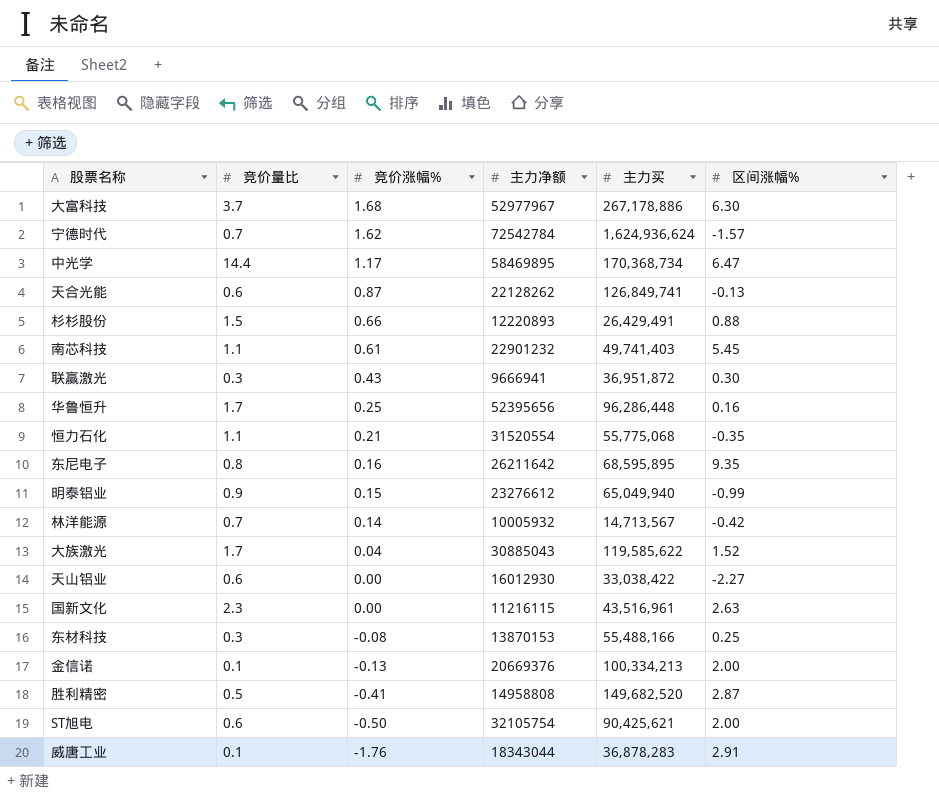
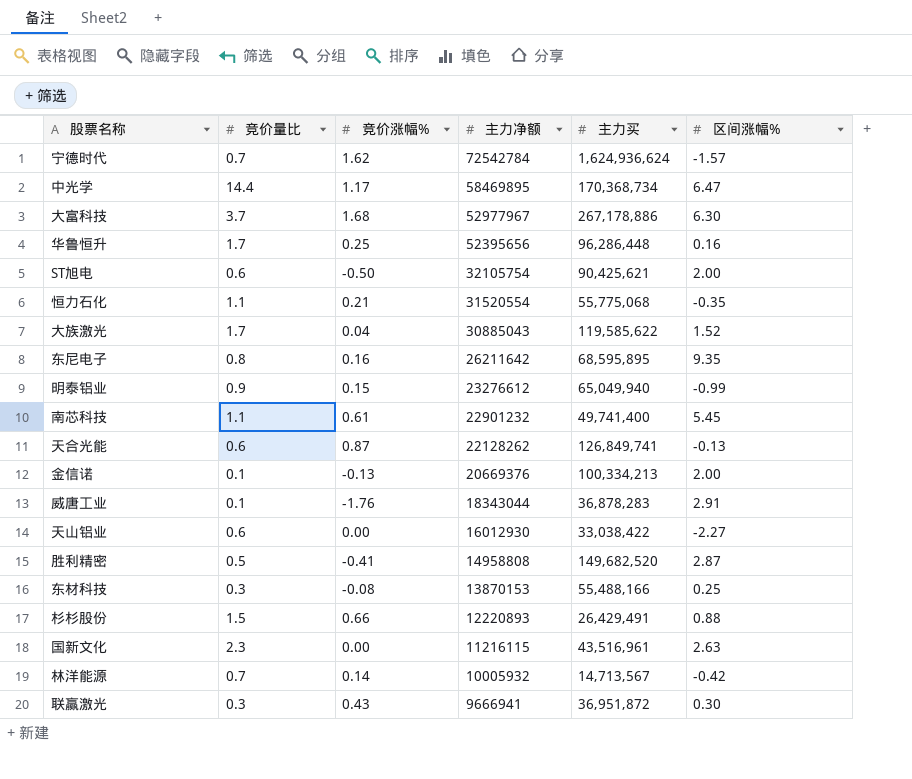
row order: 竞价涨幅% descending -> 主力净额 descending
南芯科技 | 主力买: 49,741,403 -> 49,741,400

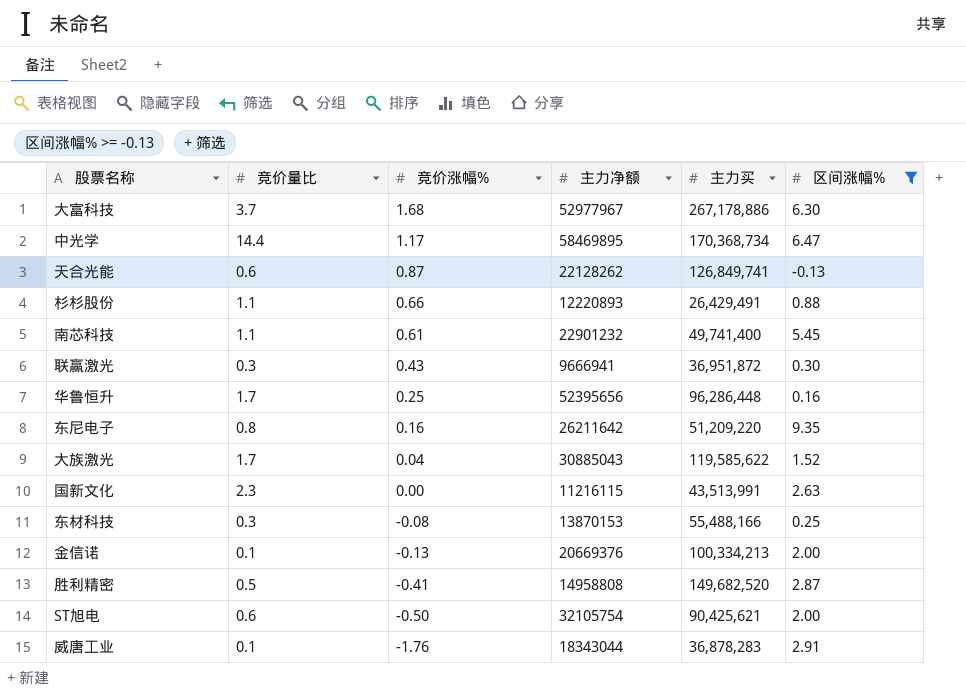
filter: none -> 区间涨幅% >= -0.13
row order: 主力净额 descending -> 竞价涨幅% descending
杉杉股份 | 竞价量比: 1.5 -> 1.1
东尼电子 | 主力买: 68,595,895 -> 51,209,220
国新文化 | 主力买: 43,516,961 -> 43,513,991

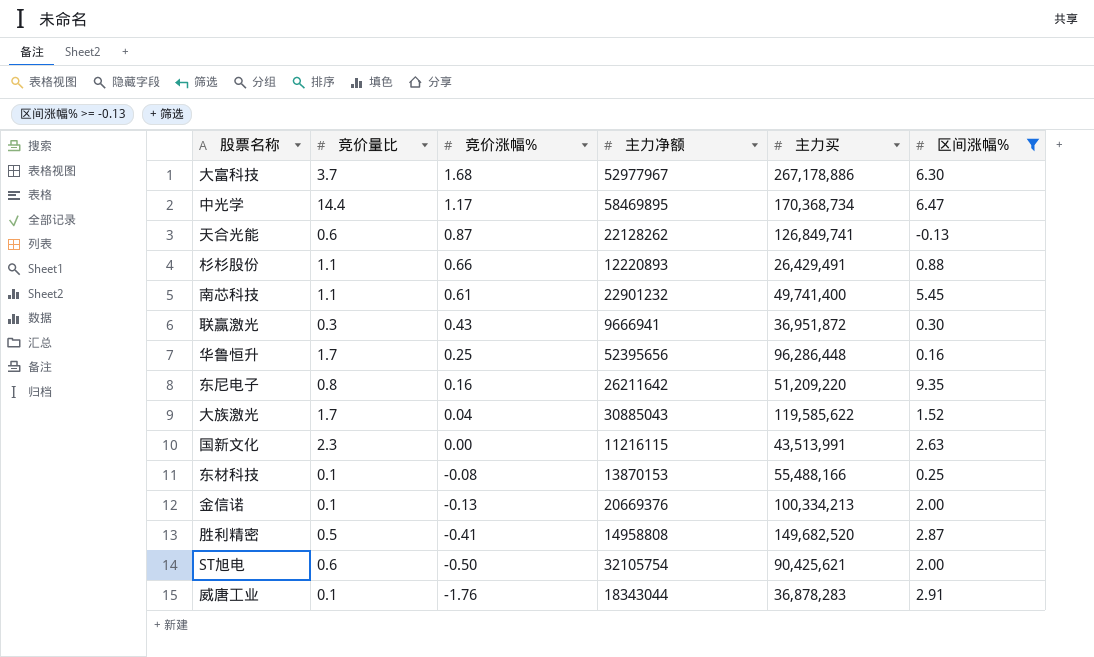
东材科技 | 竞价量比: 0.3 -> 0.1

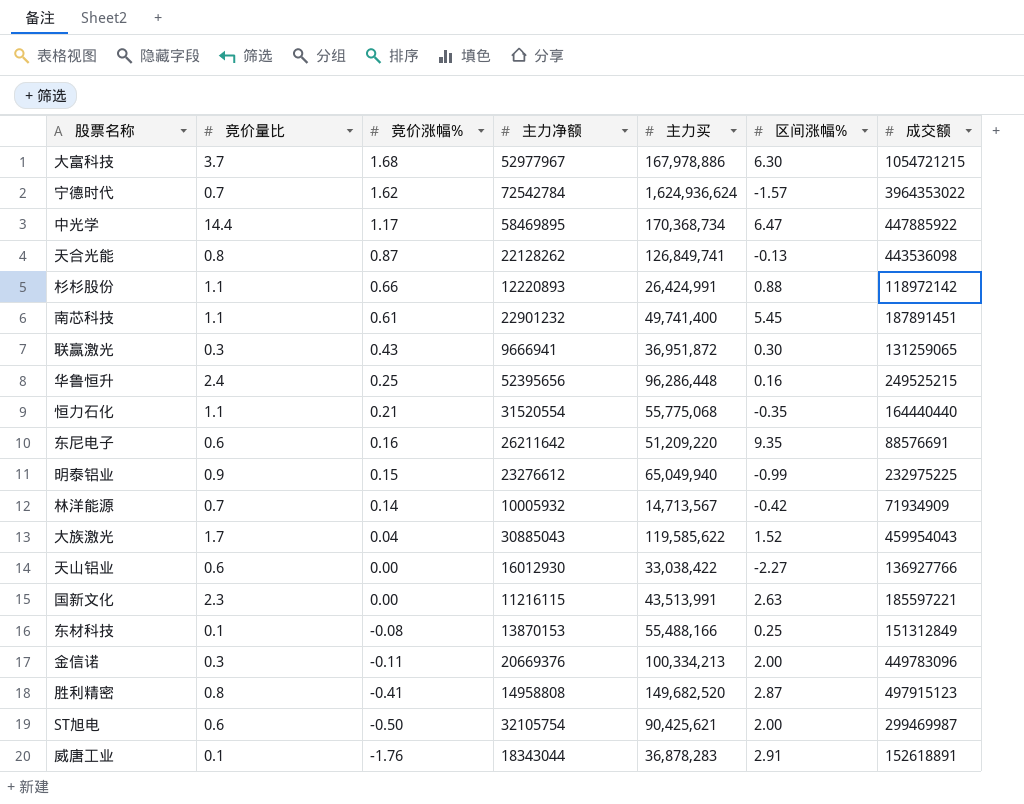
filter: 区间涨幅% >= -0.13 -> none
column 成交额 | position: none -> 7
大富科技 | 主力买: 267,178,886 -> 167,978,886
天合光能 | 竞价量比: 0.6 -> 0.8
杉杉股份 | 主力买: 26,429,491 -> 26,424,991
华鲁恒升 | 竞价量比: 1.7 -> 2.4
东尼电子 | 竞价量比: 0.8 -> 0.6
金信诺 | 竞价量比: 0.1 -> 0.3
金信诺 | 竞价涨幅%: -0.13 -> -0.11
胜利精密 | 竞价量比: 0.5 -> 0.8

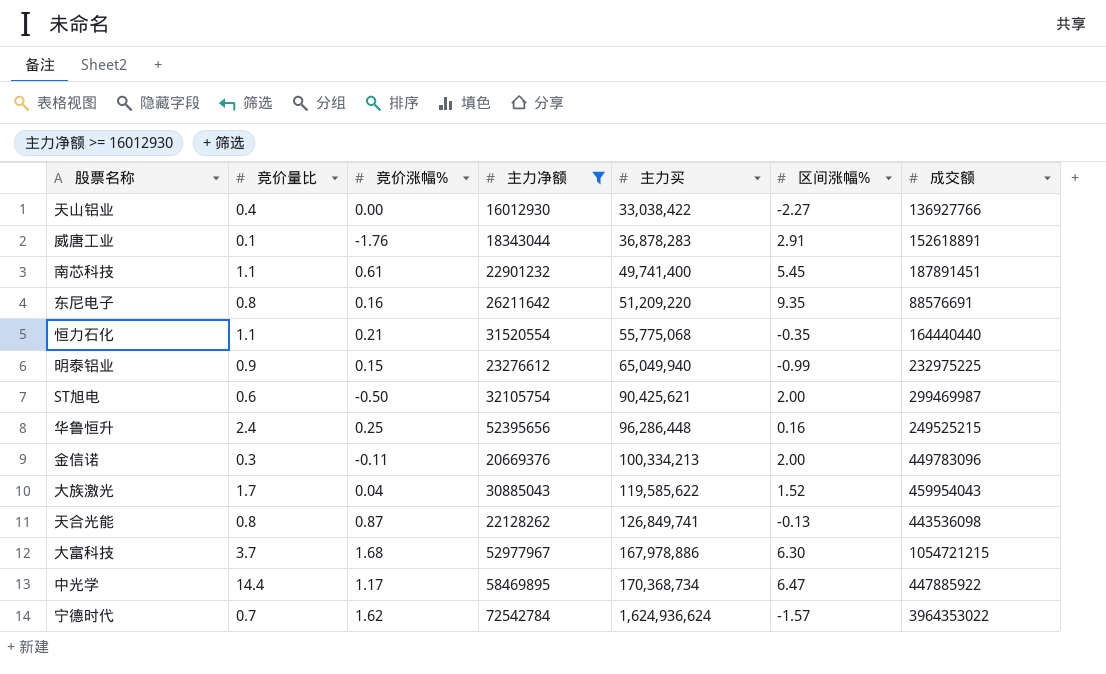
filter: none -> 主力净额 >= 16012930
row order: 竞价涨幅% descending -> 主力买 ascending
天山铝业 | 竞价量比: 0.6 -> 0.4
东尼电子 | 竞价量比: 0.6 -> 0.8

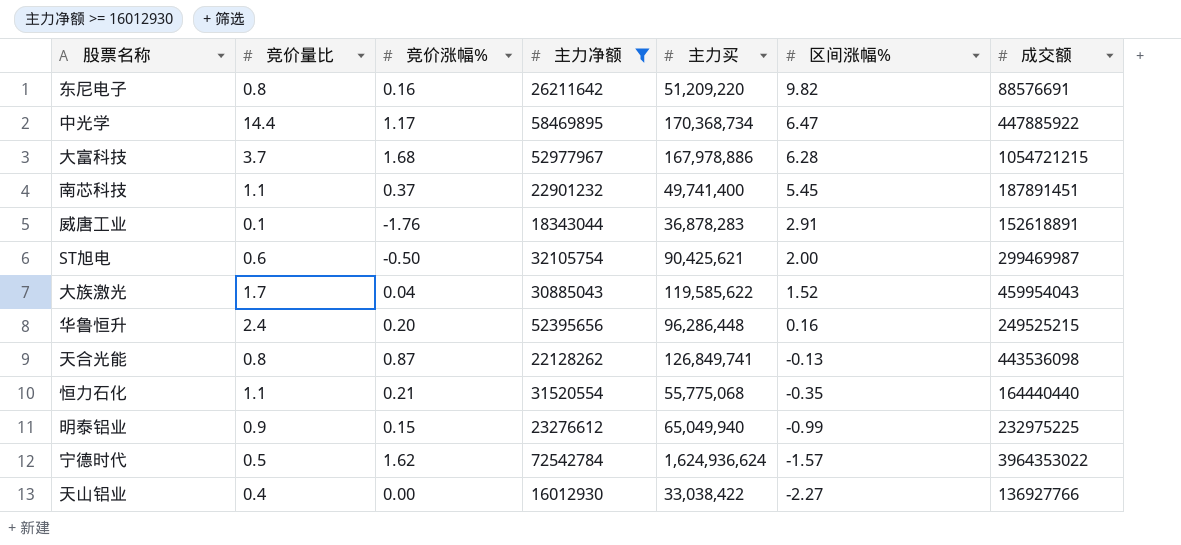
row order: 主力买 ascending -> 区间涨幅% descending
row 金信诺: 0.3 | -0.11 | 20669376 | 100,334,213 | 2.00 | 449783096 -> none
东尼电子 | 区间涨幅%: 9.35 -> 9.82
大富科技 | 区间涨幅%: 6.30 -> 6.28
南芯科技 | 竞价涨幅%: 0.61 -> 0.37
华鲁恒升 | 竞价涨幅%: 0.25 -> 0.20
宁德时代 | 竞价量比: 0.7 -> 0.5

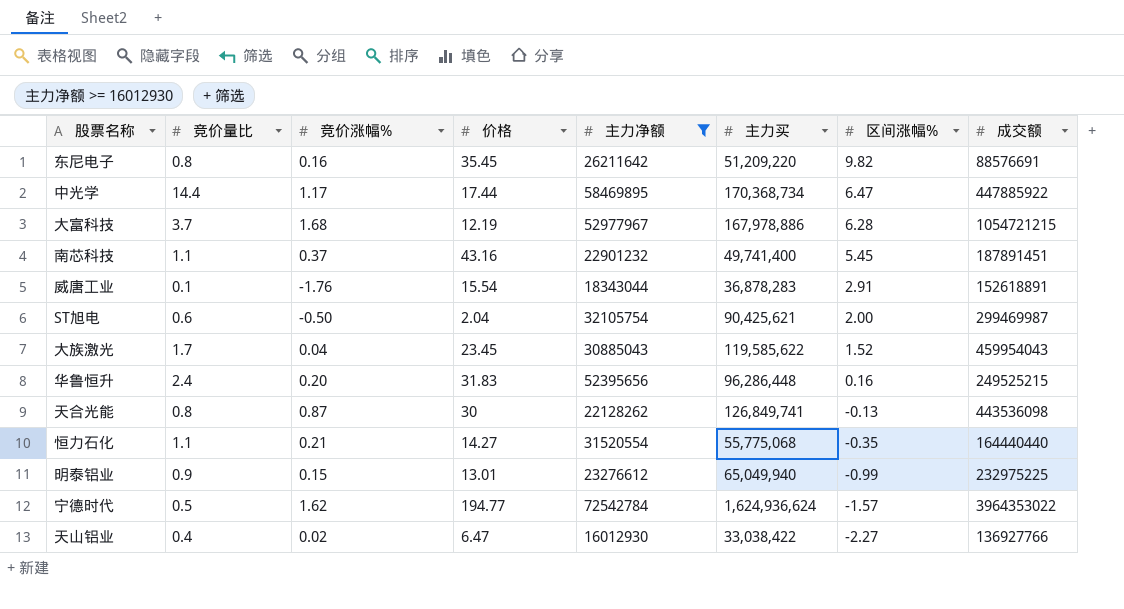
column 价格 | position: none -> 4
天山铝业 | 竞价涨幅%: 0.00 -> 0.02

